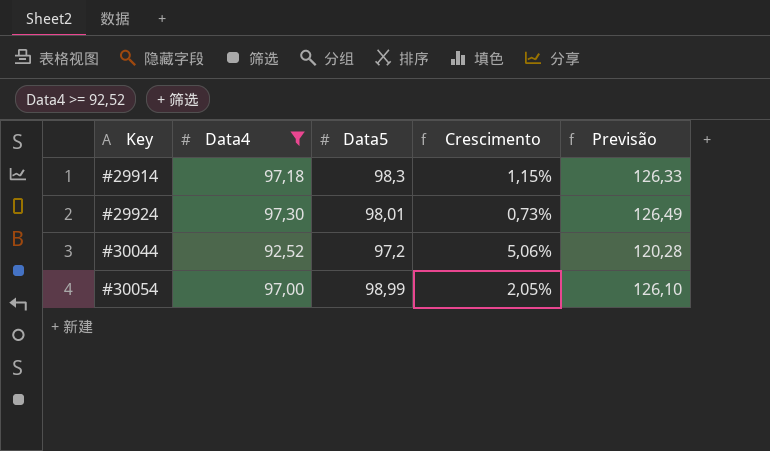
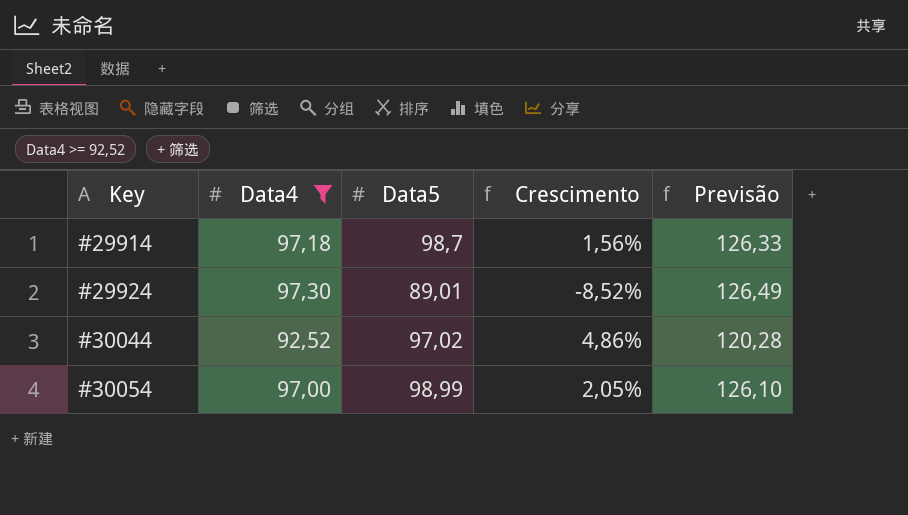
#29914 | Data5: 98,3 -> 98,7
#29914 | Crescimento: 1,15% -> 1,56%
#29924 | Data5: 98,01 -> 89,01
#29924 | Crescimento: 0,73% -> -8,52%
#30044 | Data5: 97,2 -> 97,02
#30044 | Crescimento: 5,06% -> 4,86%

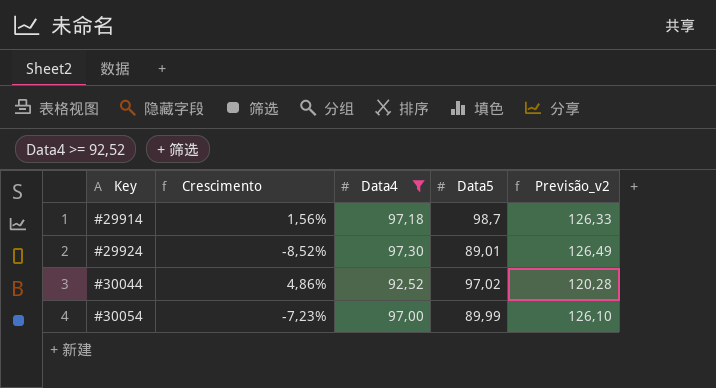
column Crescimento | position: 4 -> 2
column name: Previsão -> Previsão_v2
#30054 | Crescimento: 2,05% -> -7,23%
#30054 | Data5: 98,99 -> 89,99

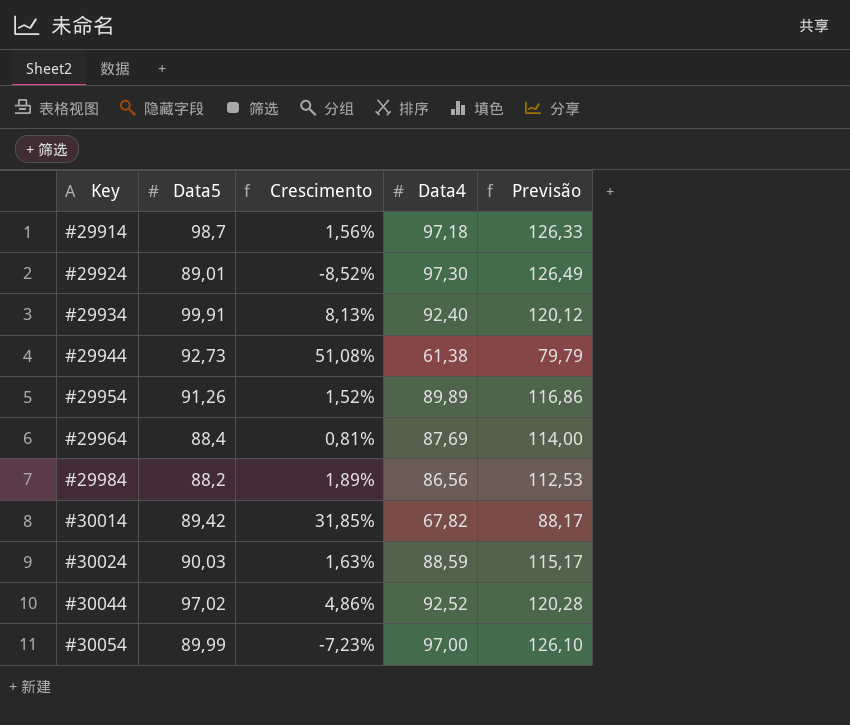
filter: Data4 >= 92,52 -> none
column Data5 | position: 4 -> 2
column name: Previsão_v2 -> Previsão

